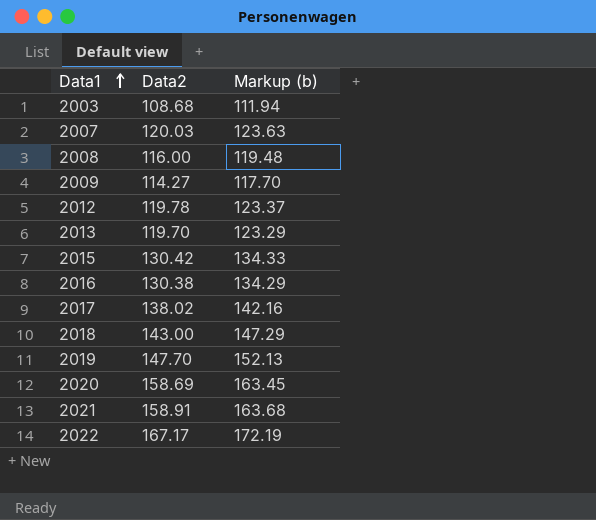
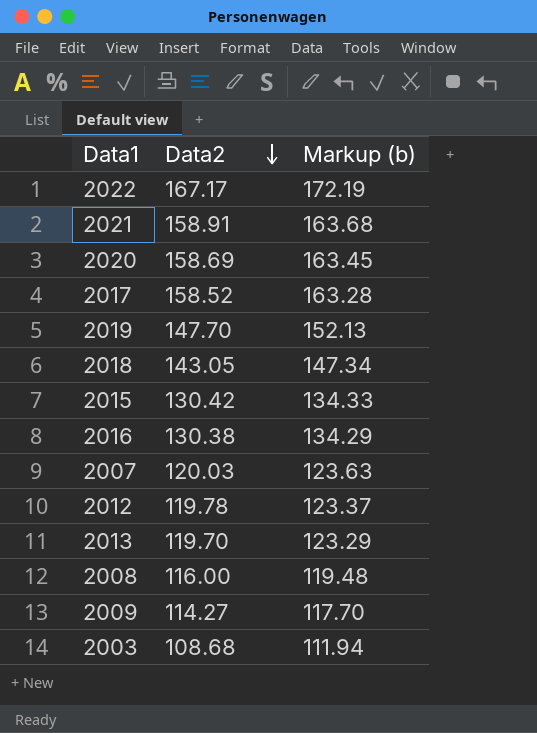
row order: Data1 ascending -> Data2 descending
2017 | Data2: 138.02 -> 158.52
2017 | Markup (b): 142.16 -> 163.28
2018 | Data2: 143.00 -> 143.05
2018 | Markup (b): 147.29 -> 147.34

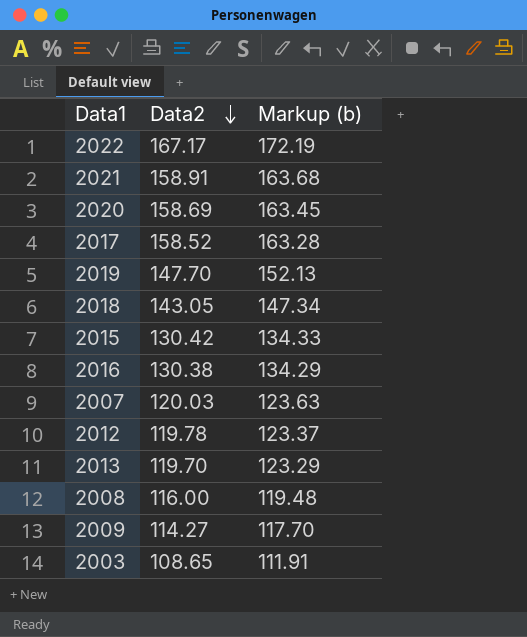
2003 | Data2: 108.68 -> 108.65
2003 | Markup (b): 111.94 -> 111.91

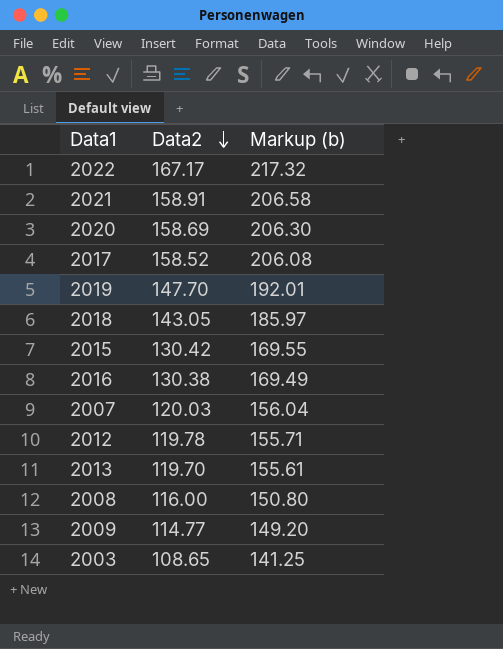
column Markup (b) | formula: [Data2] * 1.03 -> [Data2] * 1.3
2009 | Data2: 114.27 -> 114.77

